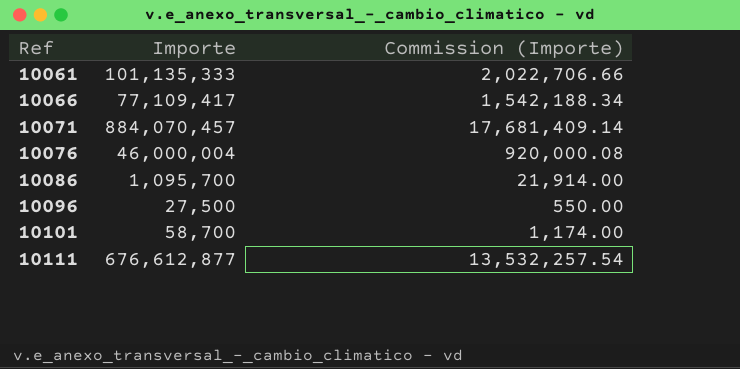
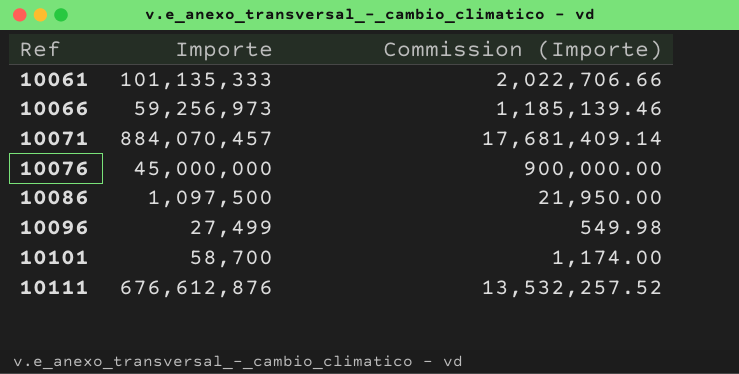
10066 | Importe: 77,109,417 -> 59,256,973
10066 | Commission (Importe): 1,542,188.34 -> 1,185,139.46
10076 | Importe: 46,000,004 -> 45,000,000
10076 | Commission (Importe): 920,000.08 -> 900,000.00
10086 | Importe: 1,095,700 -> 1,097,500
10086 | Commission (Importe): 21,914.00 -> 21,950.00
10096 | Importe: 27,500 -> 27,499
10096 | Commission (Importe): 550.00 -> 549.98
10111 | Importe: 676,612,877 -> 676,612,876
10111 | Commission (Importe): 13,532,257.54 -> 13,532,257.52

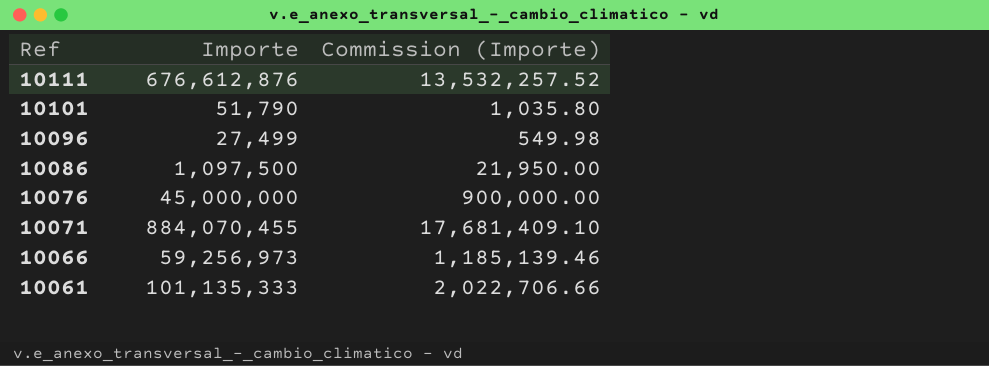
row order: Ref ascending -> Ref descending
10101 | Importe: 58,700 -> 51,790
10101 | Commission (Importe): 1,174.00 -> 1,035.80
10071 | Importe: 884,070,457 -> 884,070,455
10071 | Commission (Importe): 17,681,409.14 -> 17,681,409.10

